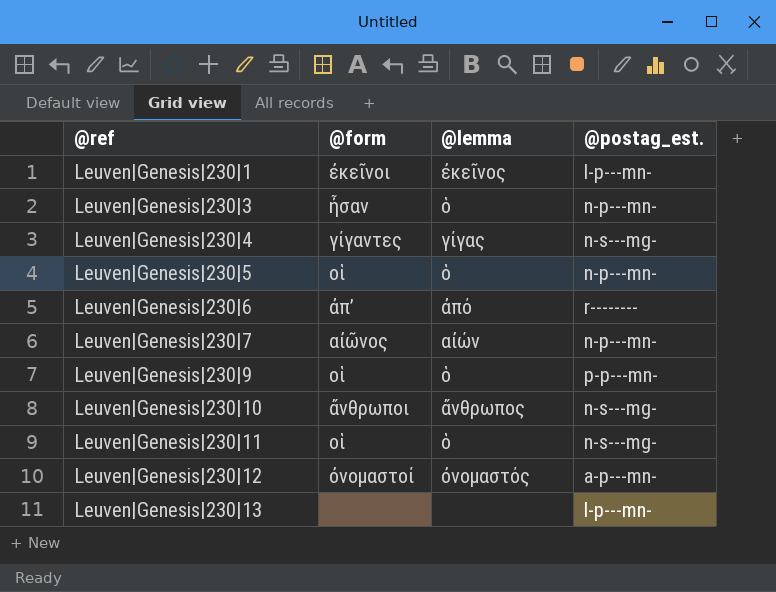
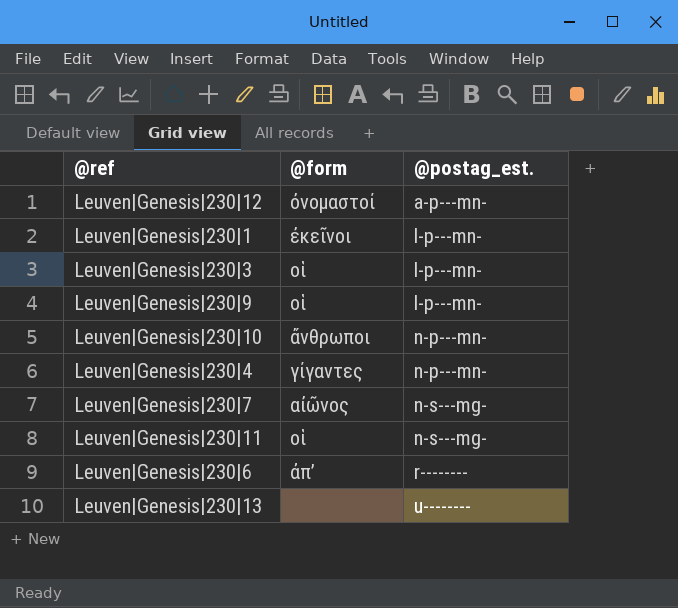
row order: @ref ascending -> @postag_est. ascending
column @lemma | position: 3 -> none
row Leuven|Genesis|230|5: οἱ | ὁ | n-p---mn- -> none
Leuven|Genesis|230|3 | @form: ἦσαν -> οἱ
Leuven|Genesis|230|3 | @postag_est.: n-p---mn- -> l-p---mn-
Leuven|Genesis|230|9 | @postag_est.: p-p---mn- -> l-p---mn-
Leuven|Genesis|230|10 | @postag_est.: n-s---mg- -> n-p---mn-
Leuven|Genesis|230|4 | @postag_est.: n-s---mg- -> n-p---mn-
Leuven|Genesis|230|7 | @postag_est.: n-p---mn- -> n-s---mg-
Leuven|Genesis|230|13 | @postag_est.: l-p---mn- -> u--------

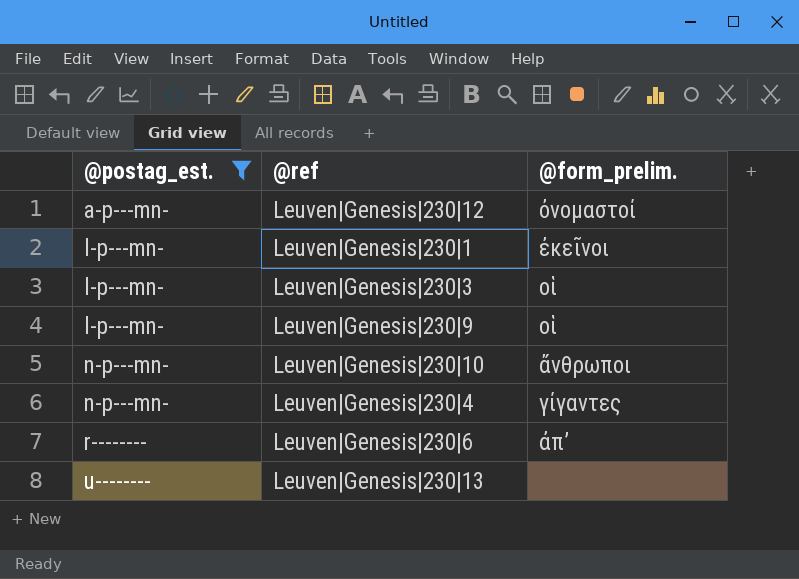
filter: none -> @postag_est. != n-s---mg-
column @postag_est. | position: 3 -> 1
column name: @form -> @form_prelim.

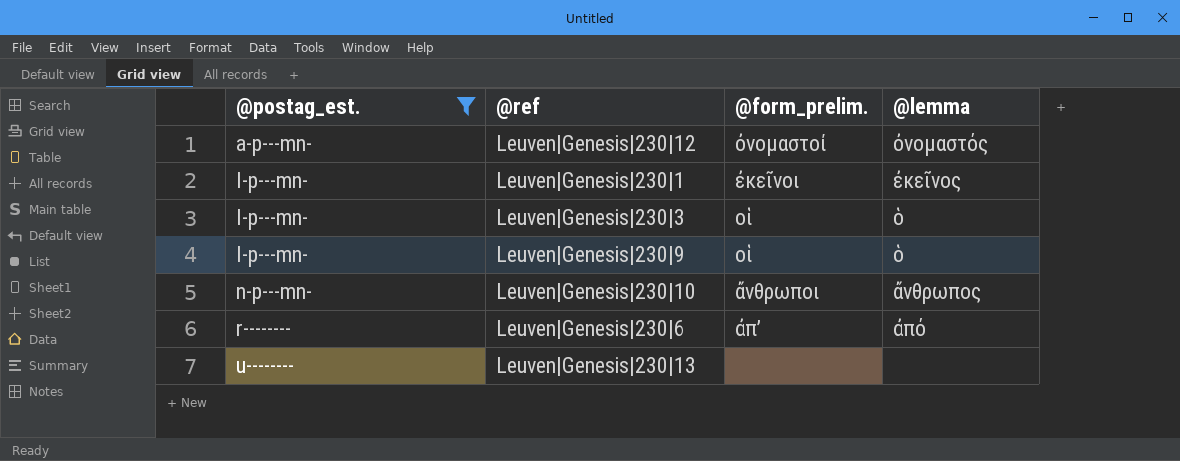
column @lemma | position: none -> 4
row Leuven|Genesis|230|4: n-p---mn- | γίγαντες -> none

